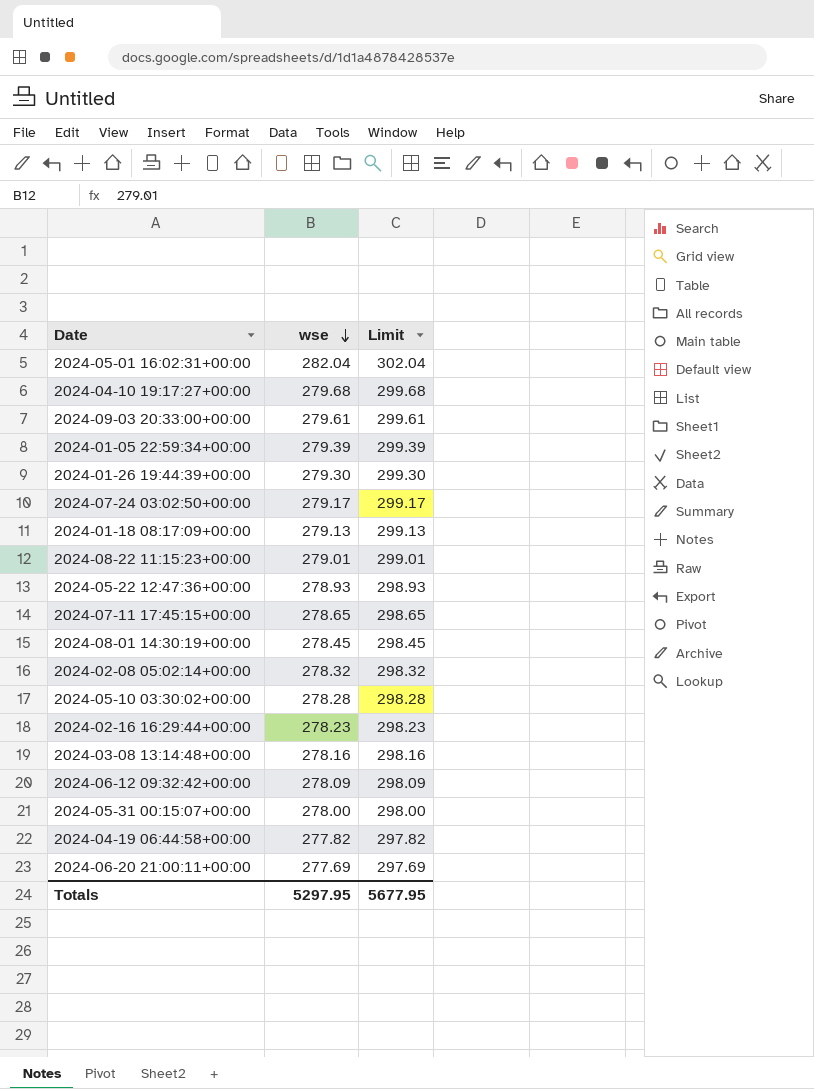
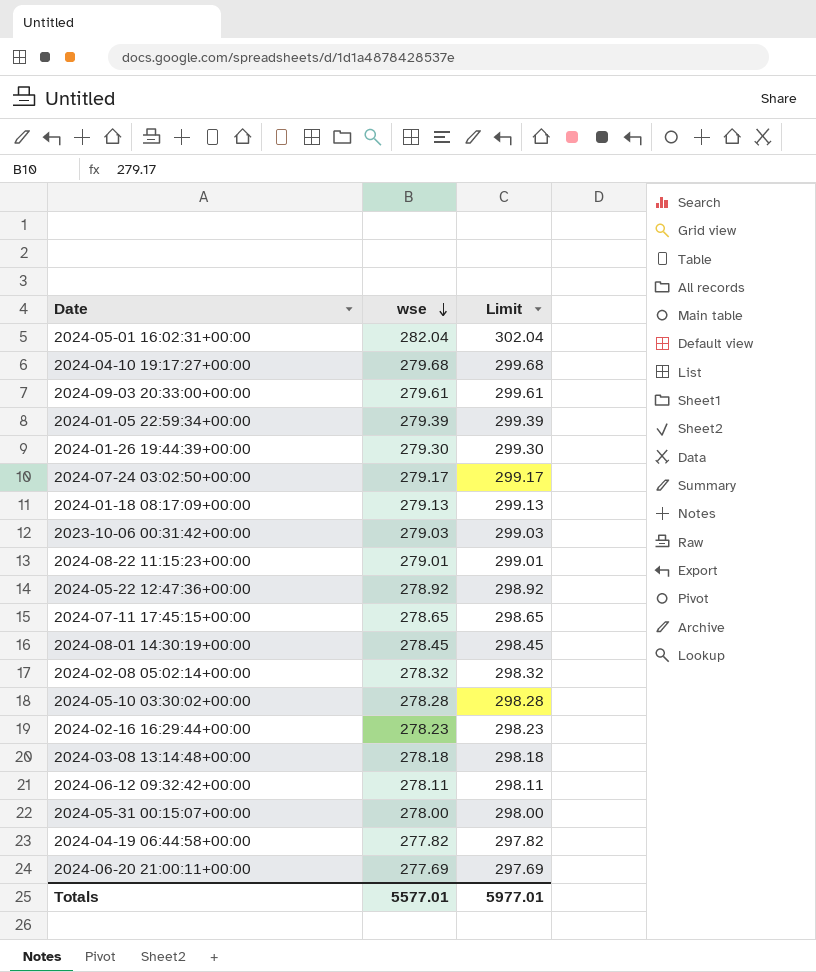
row 2023-10-06 00:31:42+00:00: none -> 279.03 | 299.03
2024-05-22 12:47:36+00:00 | wse: 278.93 -> 278.92
2024-05-22 12:47:36+00:00 | Limit: 298.93 -> 298.92
2024-03-08 13:14:48+00:00 | wse: 278.16 -> 278.18
2024-03-08 13:14:48+00:00 | Limit: 298.16 -> 298.18
2024-06-12 09:32:42+00:00 | wse: 278.09 -> 278.11
2024-06-12 09:32:42+00:00 | Limit: 298.09 -> 298.11
Totals | wse: 5297.95 -> 5577.01
Totals | Limit: 5677.95 -> 5977.01

